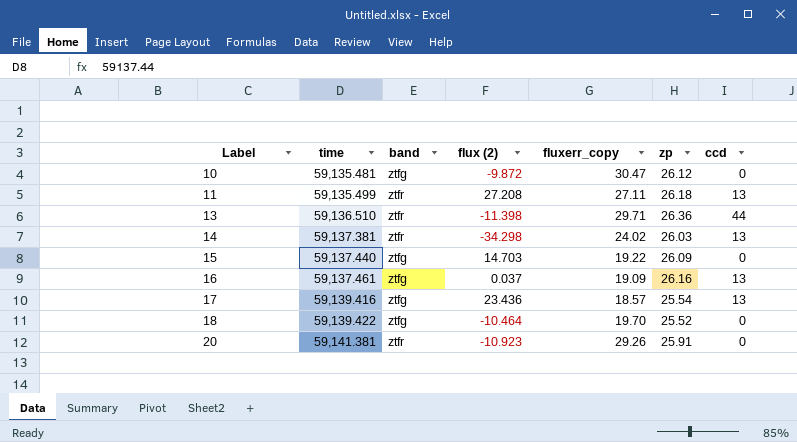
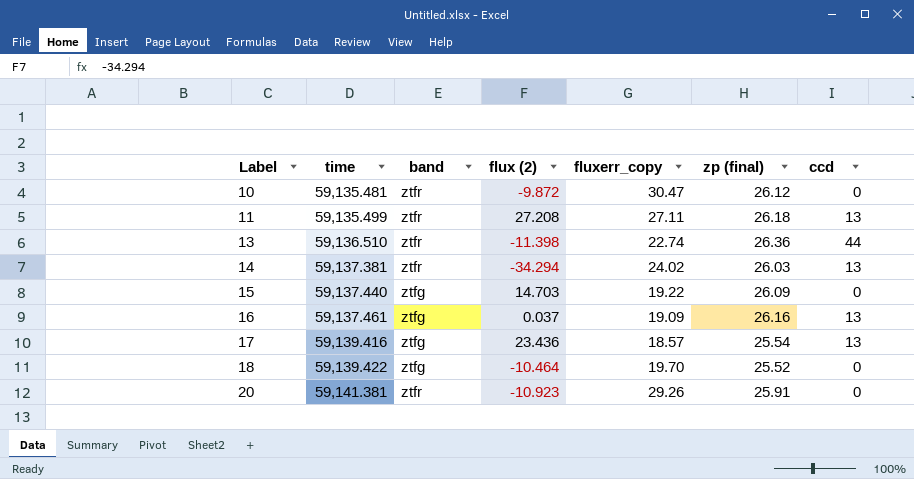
column name: zp -> zp (final)
10 | band: ztfg -> ztfr
13 | fluxerr_copy: 29.71 -> 22.74
14 | flux (2): -34.298 -> -34.294

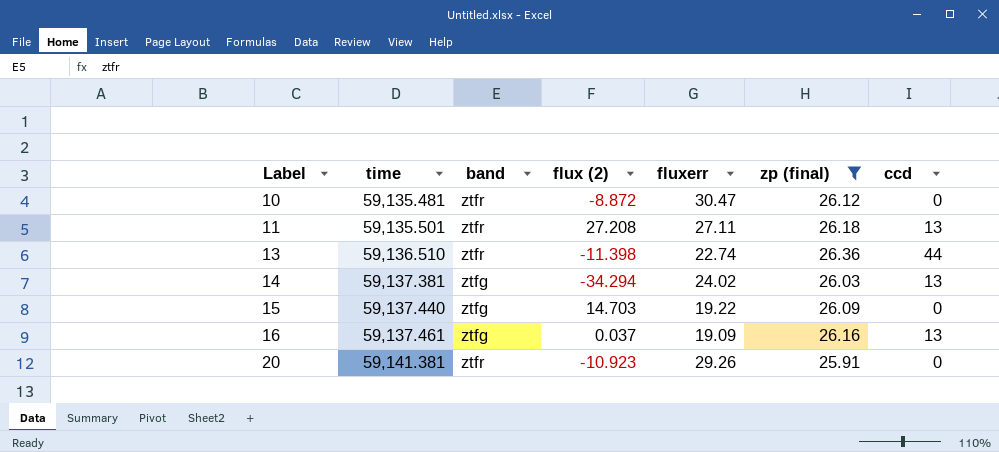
filter: none -> zp (final) >= 25.91
column name: fluxerr_copy -> fluxerr
10 | flux (2): -9.872 -> -8.872
11 | time: 59,135.499 -> 59,135.501
14 | band: ztfr -> ztfg

